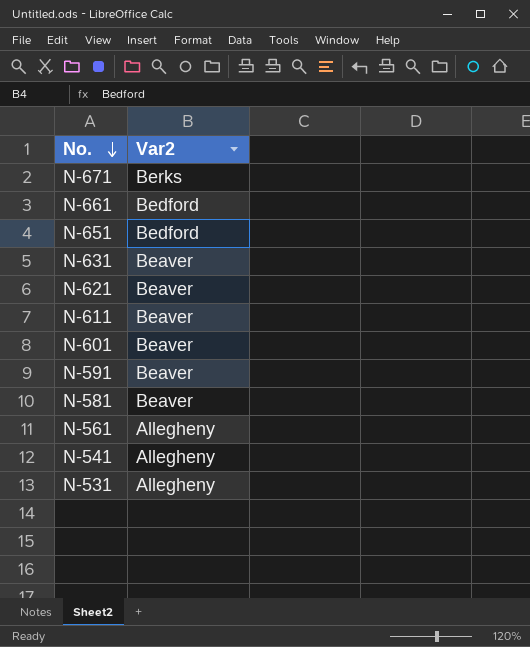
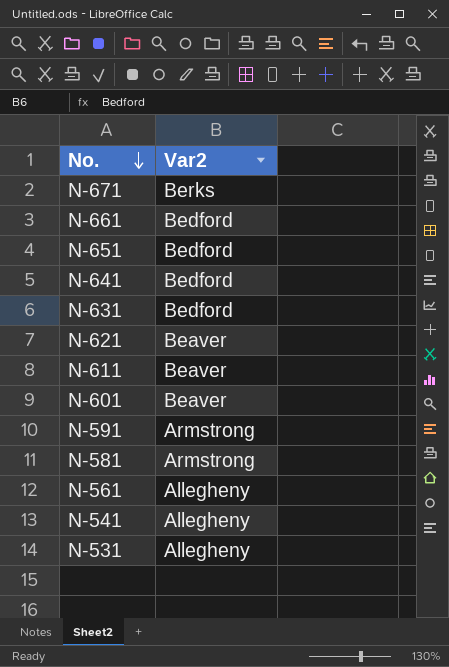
row N-641: none -> Bedford
N-631 | Var2: Beaver -> Bedford
N-591 | Var2: Beaver -> Armstrong
N-581 | Var2: Beaver -> Armstrong

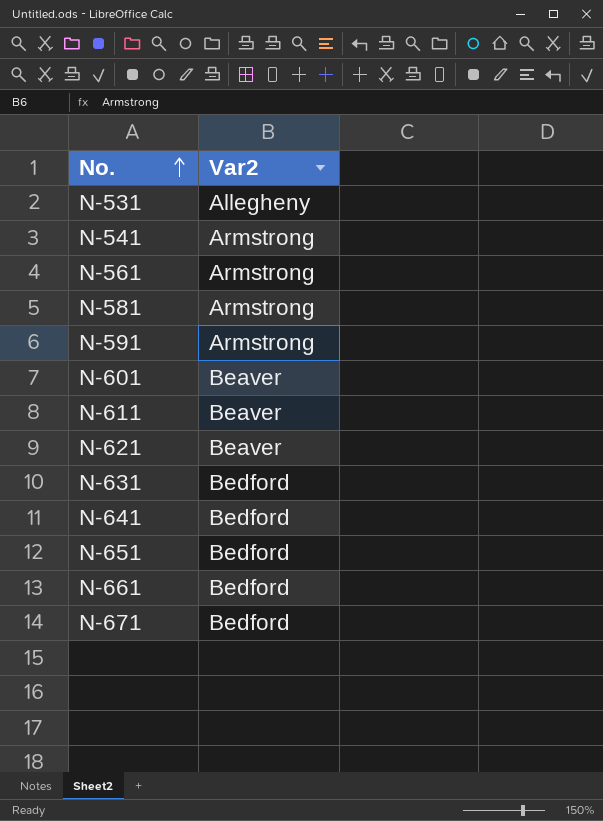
row order: No. descending -> No. ascending
N-541 | Var2: Allegheny -> Armstrong
N-561 | Var2: Allegheny -> Armstrong
N-671 | Var2: Berks -> Bedford

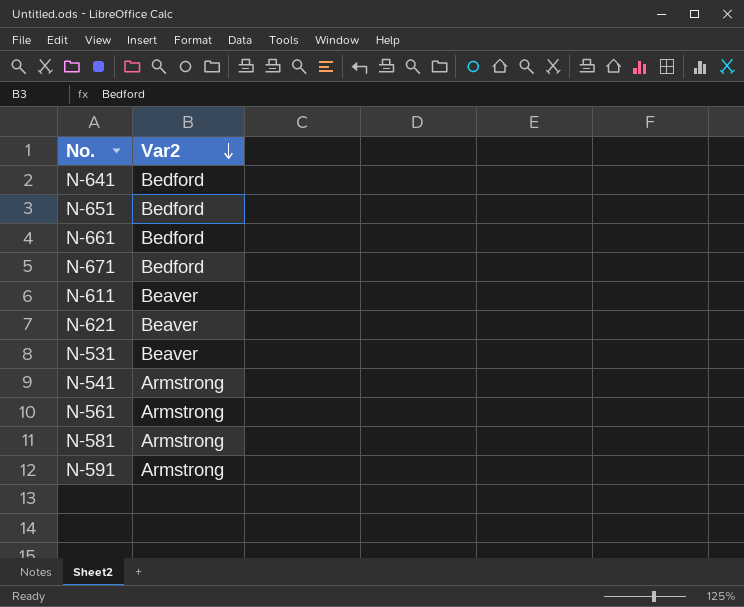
row order: No. ascending -> Var2 descending
row N-601: Beaver -> none
row N-631: Bedford -> none
N-531 | Var2: Allegheny -> Beaver

